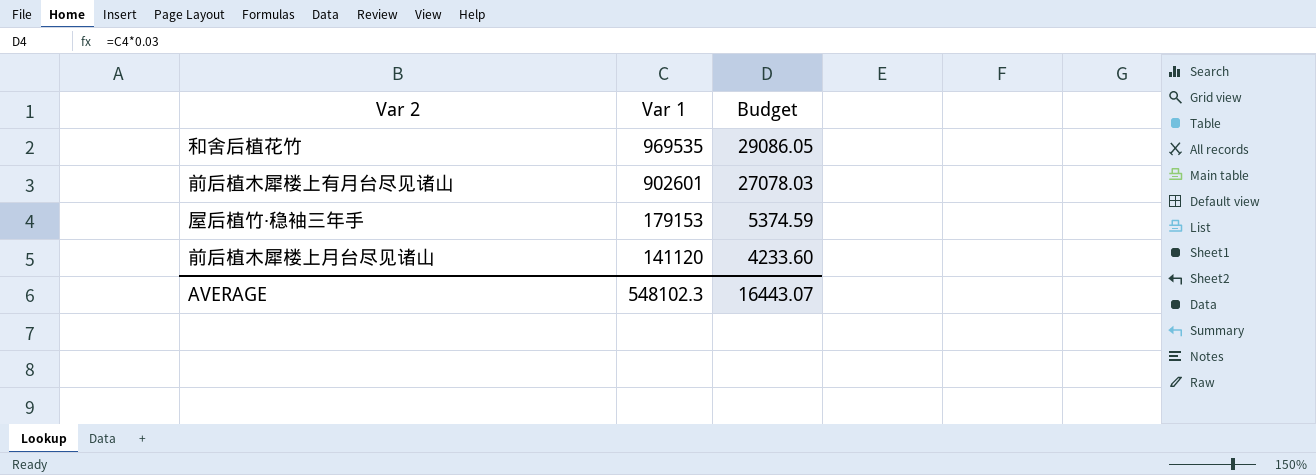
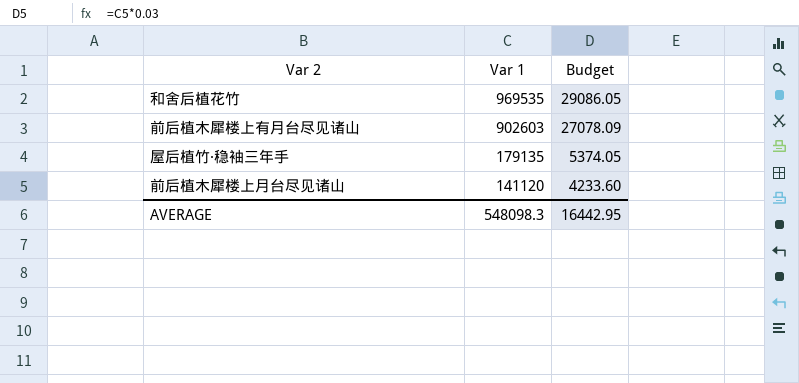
前后植木犀楼上有月台尽见诸山 | Var 1: 902601 -> 902603
前后植木犀楼上有月台尽见诸山 | Budget: 27078.03 -> 27078.09
屋后植竹·稳袖三年手 | Var 1: 179153 -> 179135
屋后植竹·稳袖三年手 | Budget: 5374.59 -> 5374.05
AVERAGE | Var 1: 548102.3 -> 548098.3
AVERAGE | Budget: 16443.07 -> 16442.95

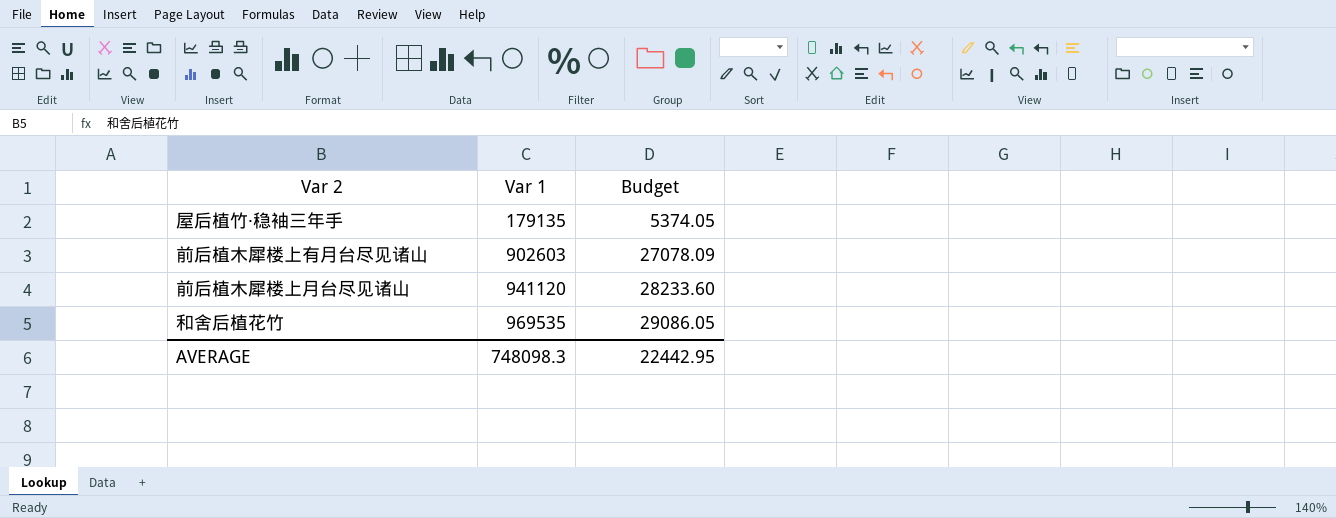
row order: Var 1 descending -> Var 1 ascending
前后植木犀楼上月台尽见诸山 | Var 1: 141120 -> 941120
前后植木犀楼上月台尽见诸山 | Budget: 4233.60 -> 28233.60
AVERAGE | Var 1: 548098.3 -> 748098.3
AVERAGE | Budget: 16442.95 -> 22442.95

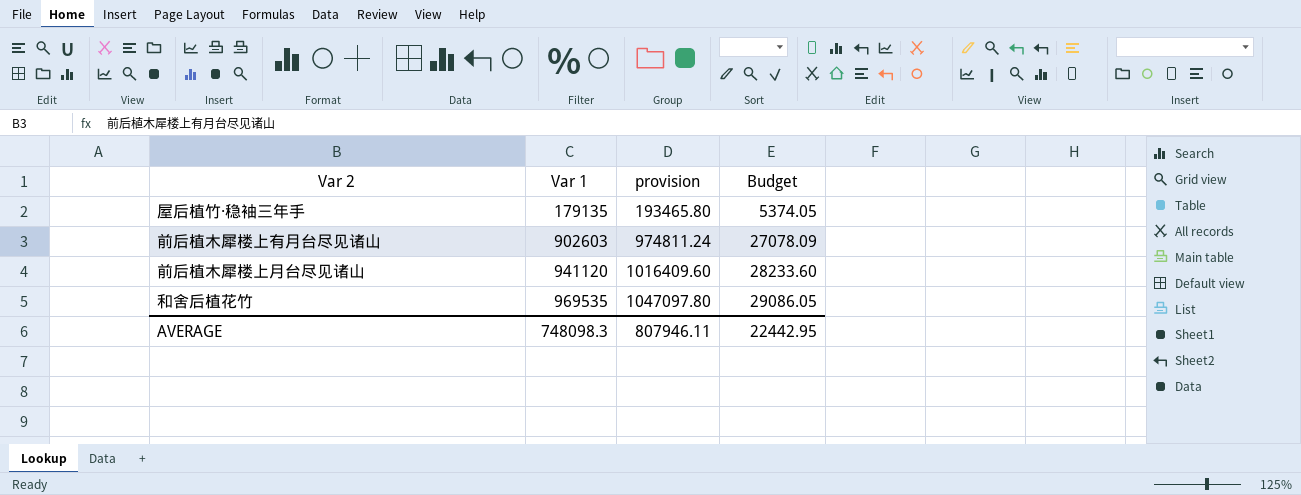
column provision | formula: none -> [Var 1] * 1.08

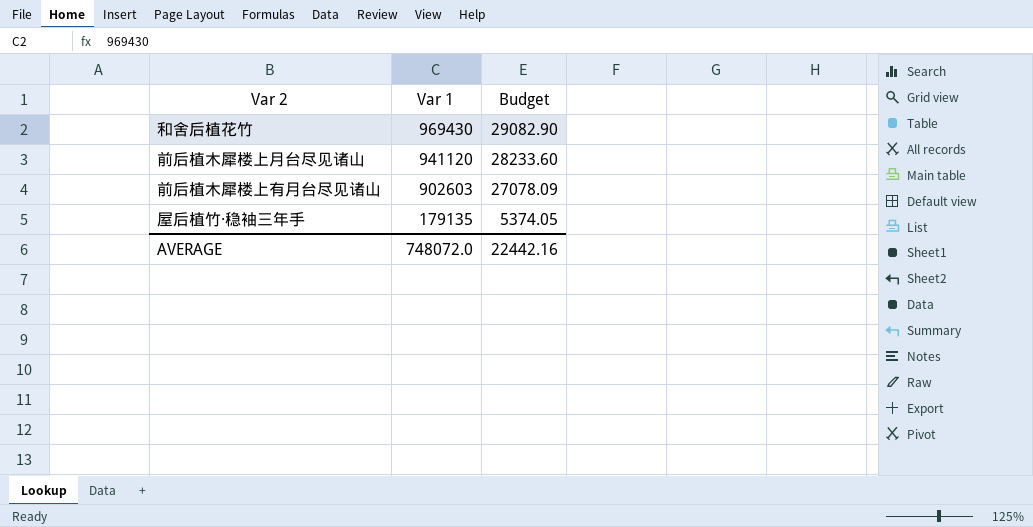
row order: Var 1 ascending -> Var 1 descending
column provision | formula: [Var 1] * 1.08 -> none
和舍后植花竹 | Var 1: 969535 -> 969430
和舍后植花竹 | Budget: 29086.05 -> 29082.90
AVERAGE | Var 1: 748098.3 -> 748072.0
AVERAGE | Budget: 22442.95 -> 22442.16

